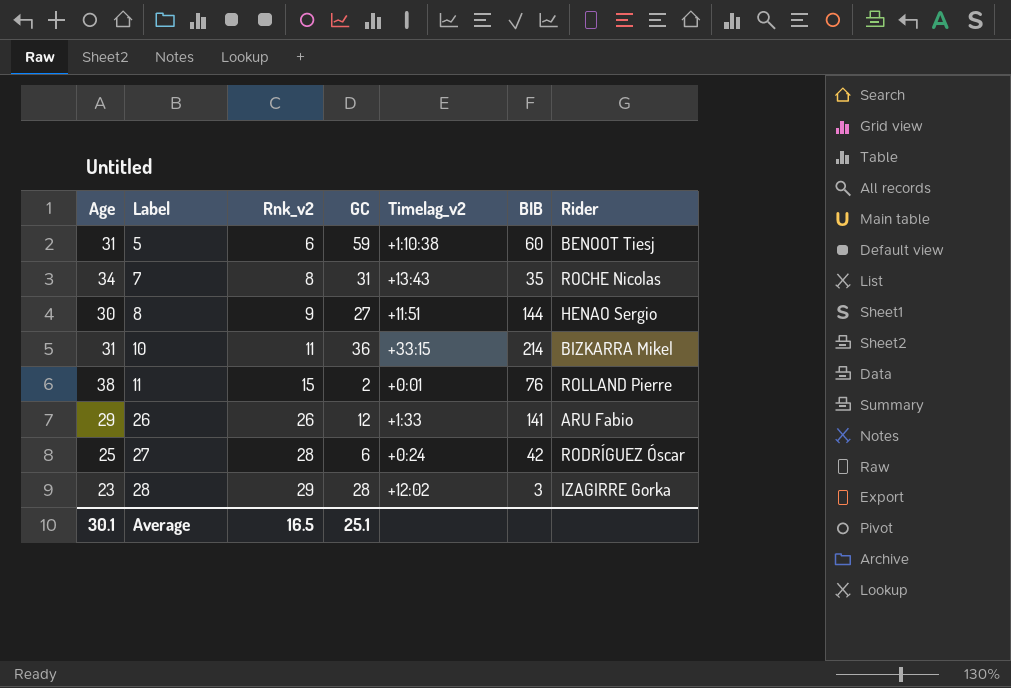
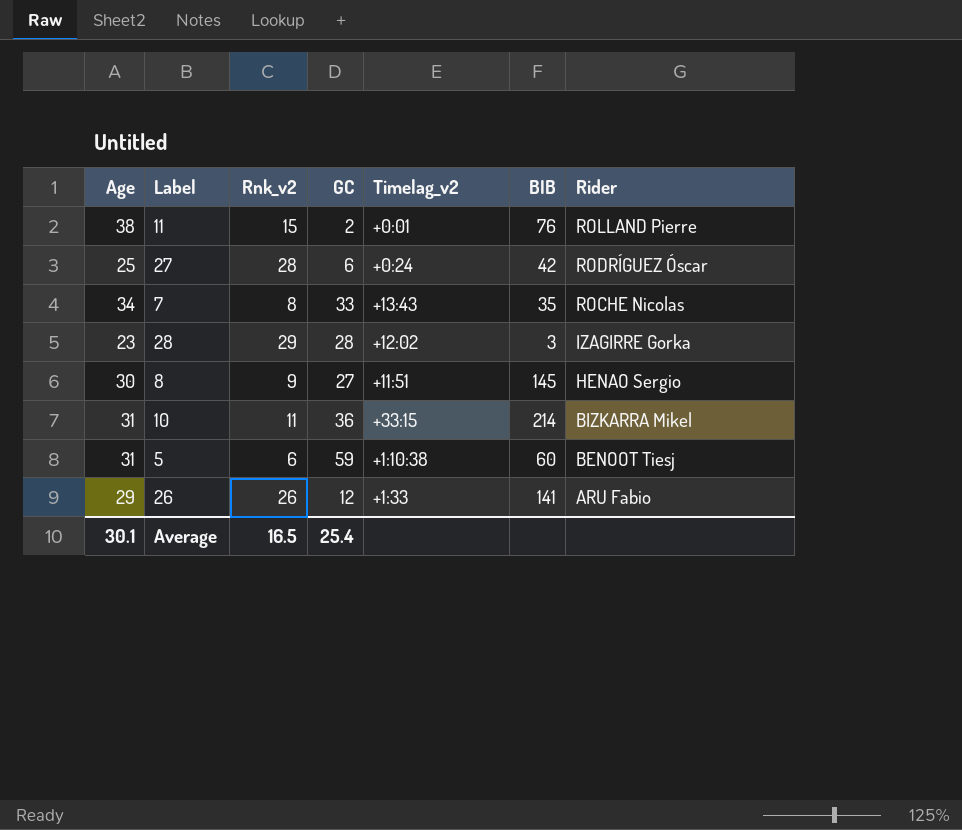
row order: Label ascending -> Rider descending
7 | GC: 31 -> 33
8 | BIB: 144 -> 145
Average | GC: 25.1 -> 25.4

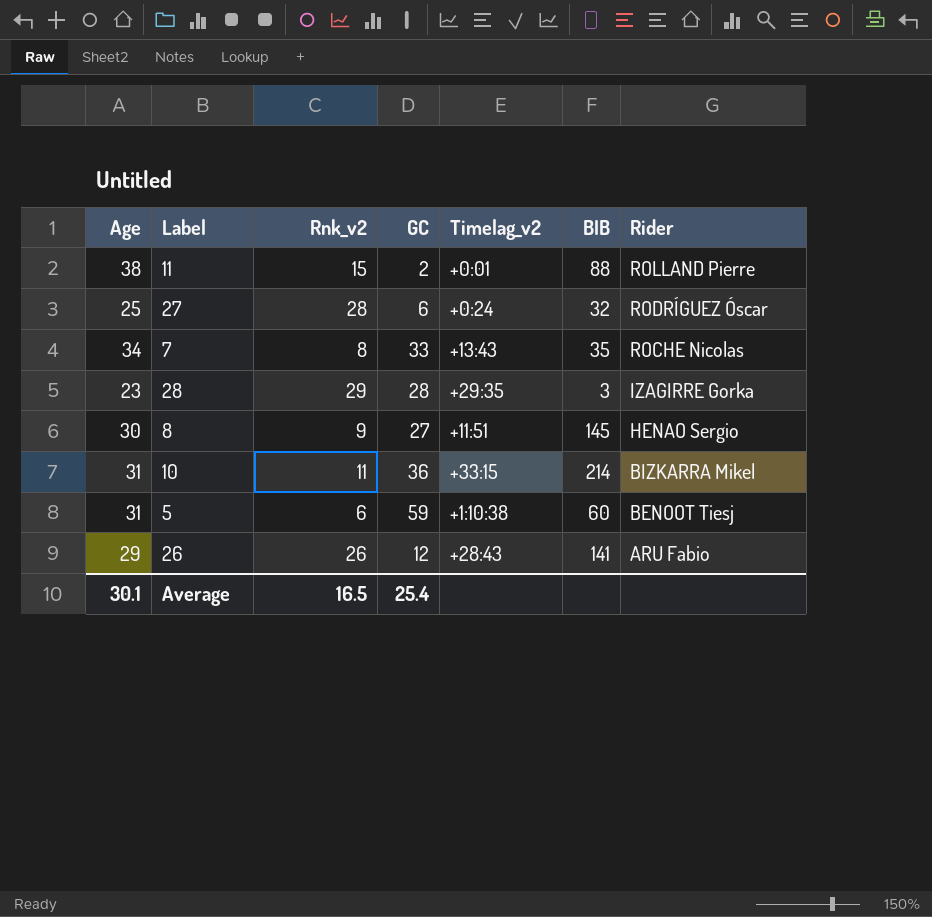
11 | BIB: 76 -> 88
27 | BIB: 42 -> 32
28 | Timelag_v2: +12:02 -> +29:35
26 | Timelag_v2: +1:33 -> +28:43

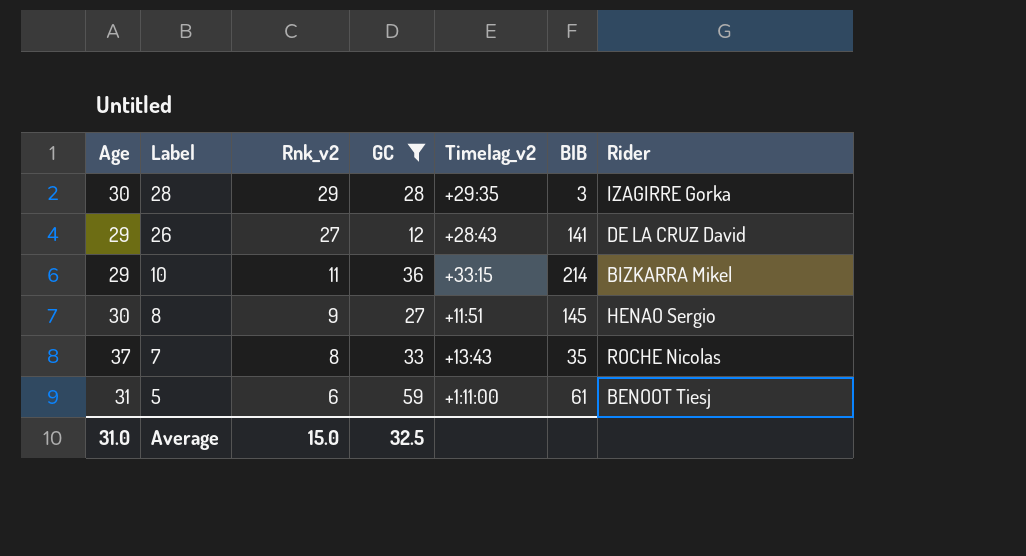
filter: none -> GC >= 12
row order: Rider descending -> Label descending
28 | Age: 23 -> 30
26 | Rnk_v2: 26 -> 27
26 | Rider: ARU Fabio -> DE LA CRUZ David
10 | Age: 31 -> 29
7 | Age: 34 -> 37
5 | Timelag_v2: +1:10:38 -> +1:11:00
5 | BIB: 60 -> 61
Average | Age: 30.1 -> 31.0
Average | Rnk_v2: 16.5 -> 15.0
Average | GC: 25.4 -> 32.5

